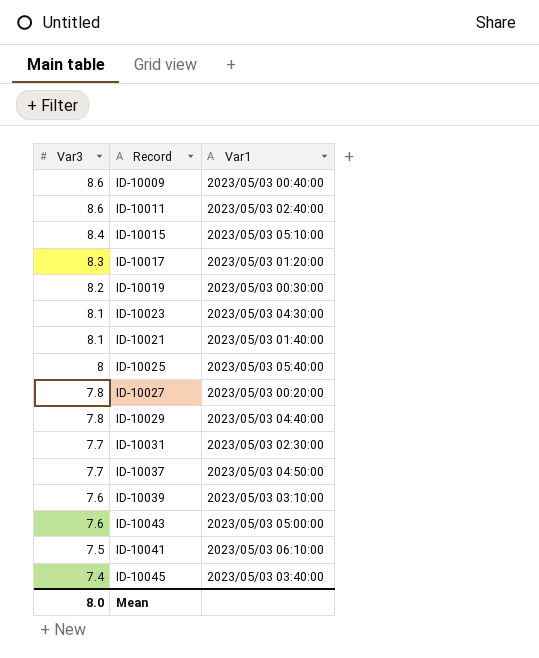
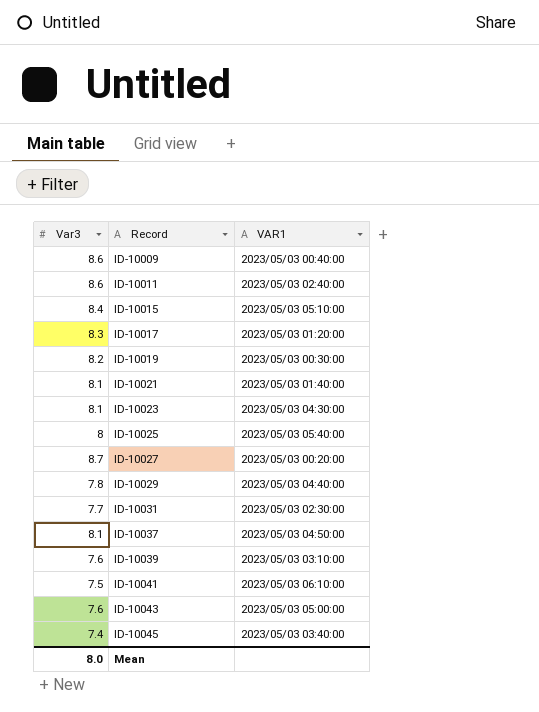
row order: Var3 descending -> Record ascending
column name: Var1 -> VAR1
ID-10027 | Var3: 7.8 -> 8.7
ID-10037 | Var3: 7.7 -> 8.1

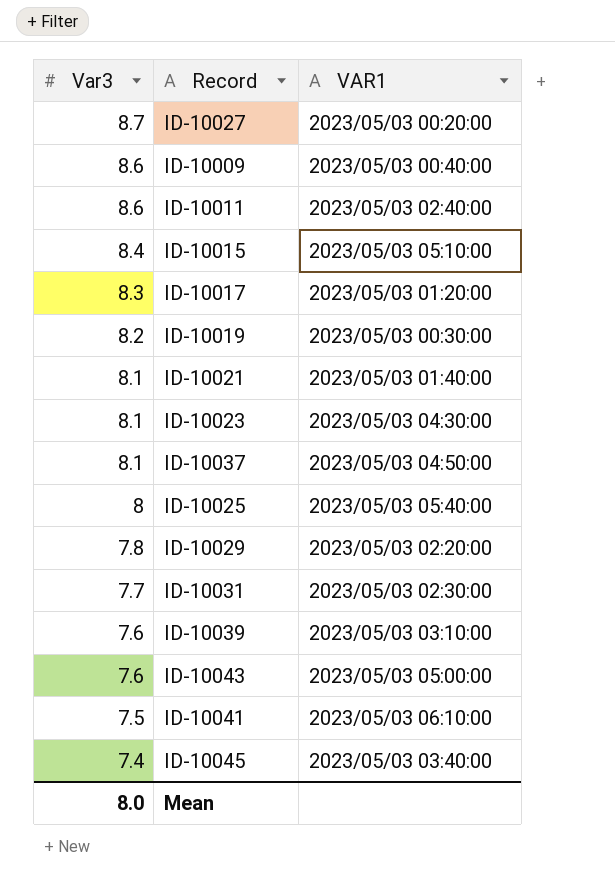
row order: Record ascending -> Var3 descending
ID-10029 | VAR1: 2023/05/03 04:40:00 -> 2023/05/03 02:20:00

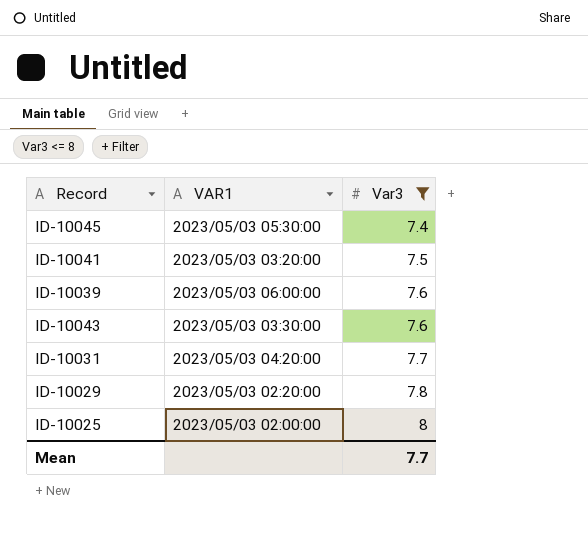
filter: none -> Var3 <= 8
row order: Var3 descending -> Var3 ascending
column Var3 | position: 1 -> 3
ID-10045 | VAR1: 2023/05/03 03:40:00 -> 2023/05/03 05:30:00
ID-10041 | VAR1: 2023/05/03 06:10:00 -> 2023/05/03 03:20:00
ID-10039 | VAR1: 2023/05/03 03:10:00 -> 2023/05/03 06:00:00
ID-10043 | VAR1: 2023/05/03 05:00:00 -> 2023/05/03 03:30:00
ID-10031 | VAR1: 2023/05/03 02:30:00 -> 2023/05/03 04:20:00
ID-10025 | VAR1: 2023/05/03 05:40:00 -> 2023/05/03 02:00:00
Mean | Var3: 8.0 -> 7.7

